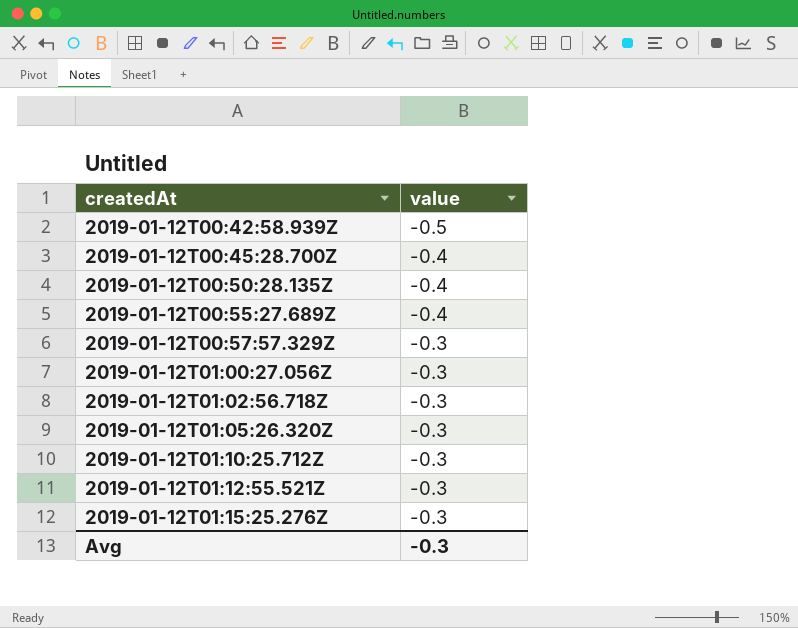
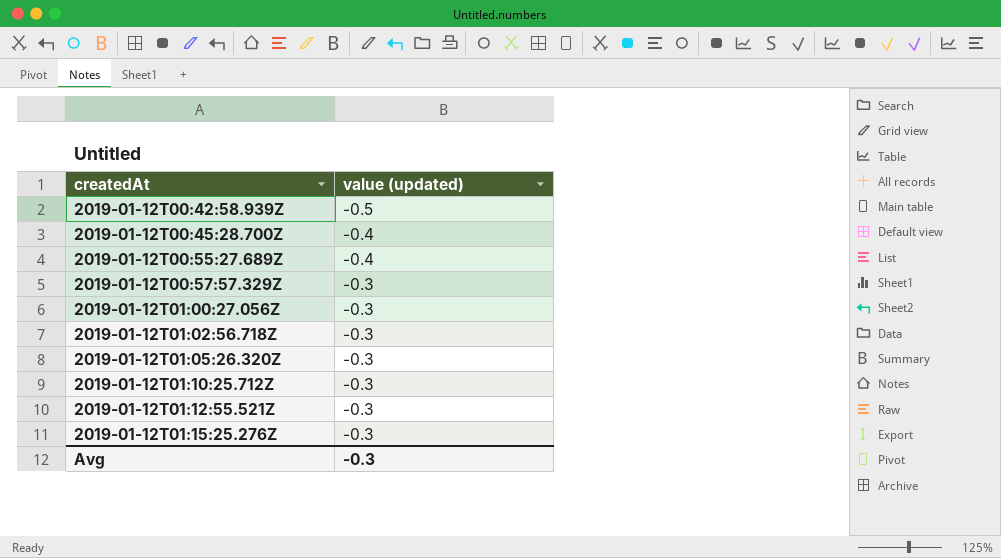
column name: value -> value (updated)
row 2019-01-12T00:50:28.135Z: -0.4 -> none

